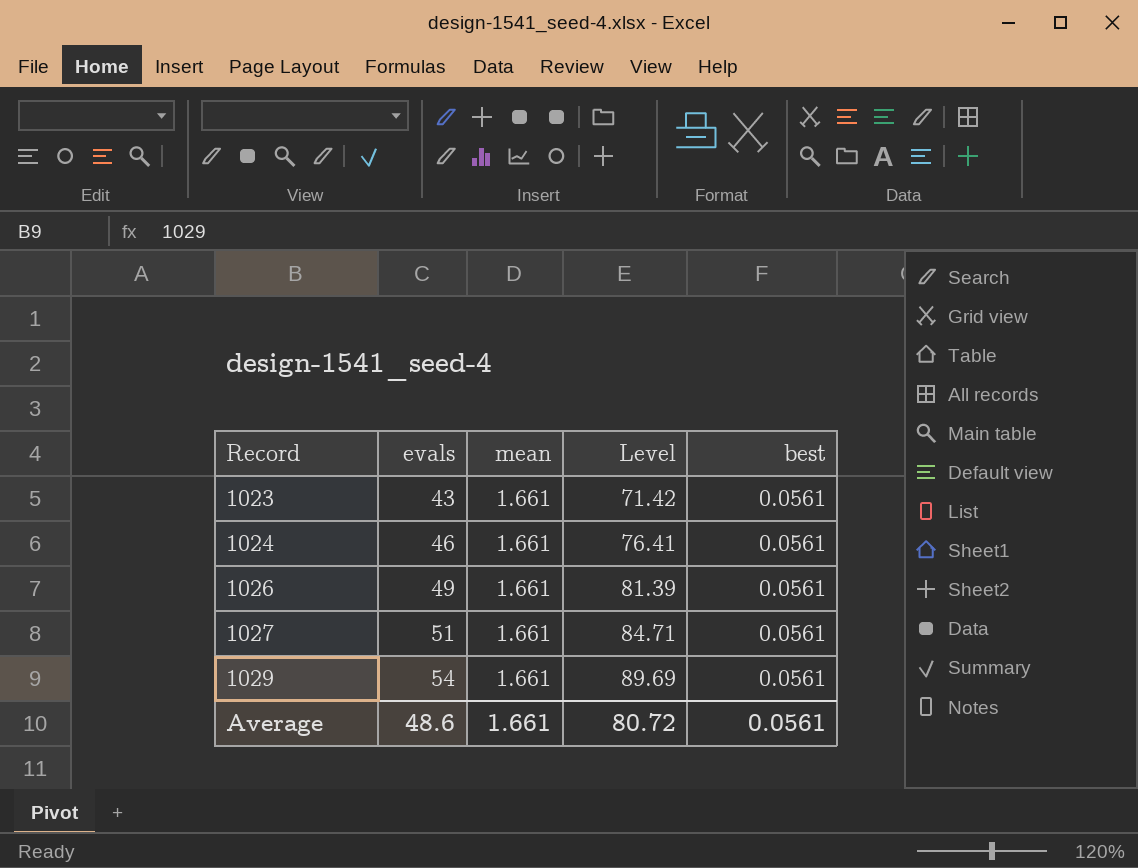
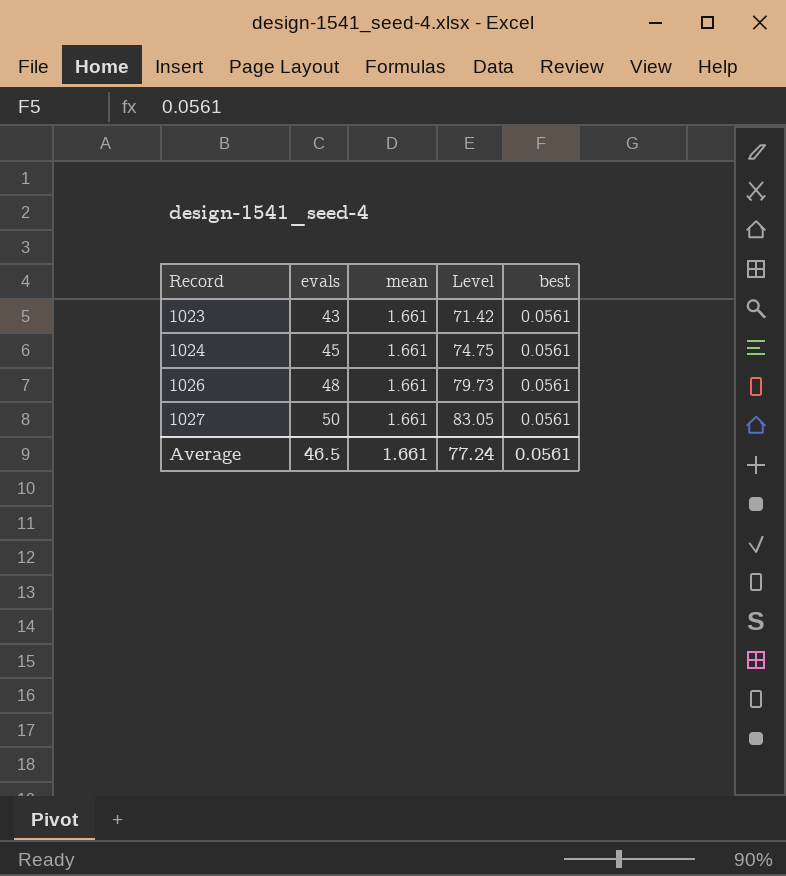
row 1029: 54 | 1.661 | 89.69 | 0.0561 -> none
1024 | evals: 46 -> 45
1024 | Level: 76.41 -> 74.75
1026 | evals: 49 -> 48
1026 | Level: 81.39 -> 79.73
1027 | evals: 51 -> 50
1027 | Level: 84.71 -> 83.05
Average | evals: 48.6 -> 46.5
Average | Level: 80.72 -> 77.24

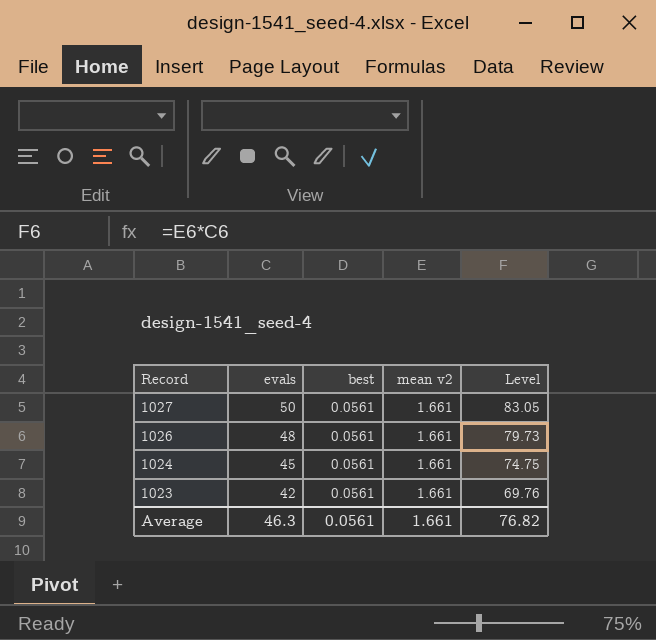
row order: Record ascending -> Record descending
column best | position: 5 -> 3
column name: mean -> mean v2
1023 | evals: 43 -> 42
1023 | Level: 71.42 -> 69.76
Average | evals: 46.5 -> 46.3
Average | Level: 77.24 -> 76.82

